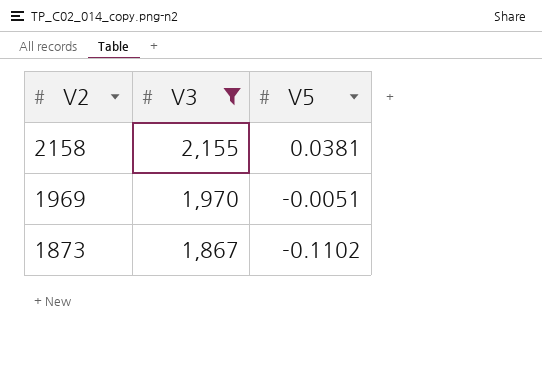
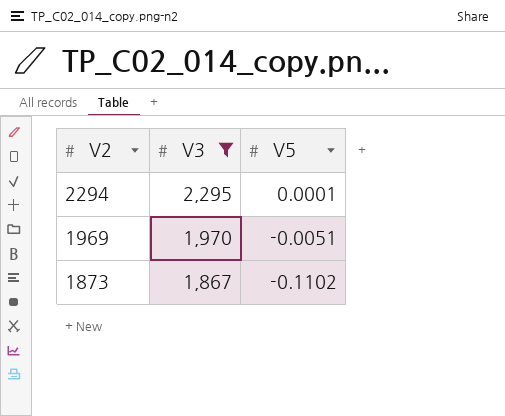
row 2158: 2,155 | 0.0381 -> none
row 2294: none -> 2,295 | 0.0001

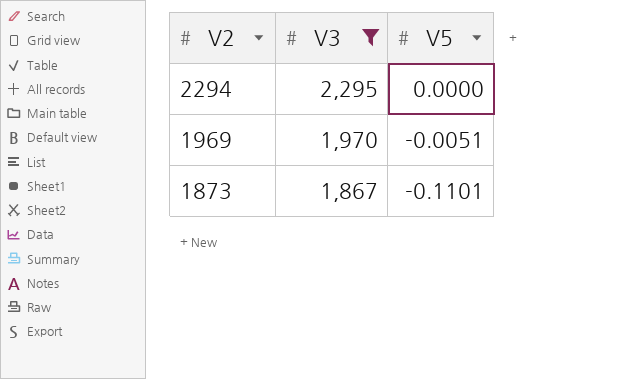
2294 | V5: 0.0001 -> 0.0000
1873 | V5: -0.1102 -> -0.1101

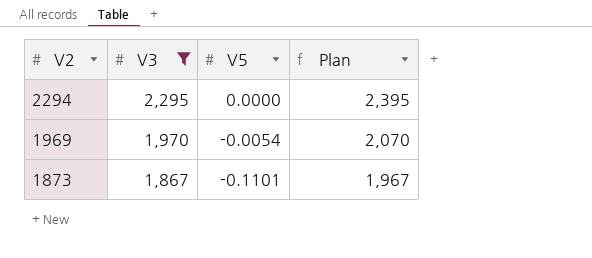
column Plan | formula: none -> [V3] + 100
1969 | V5: -0.0051 -> -0.0054

